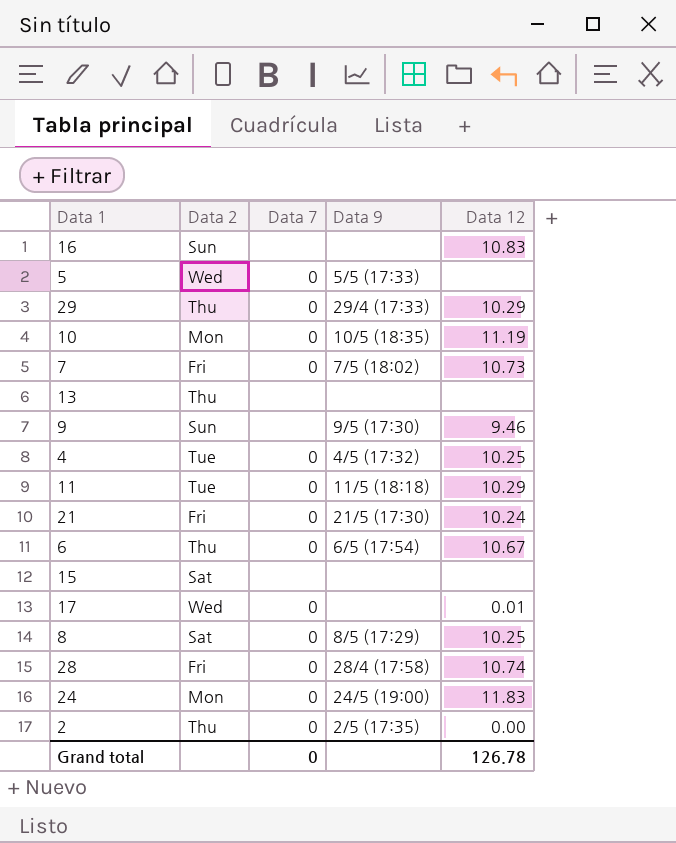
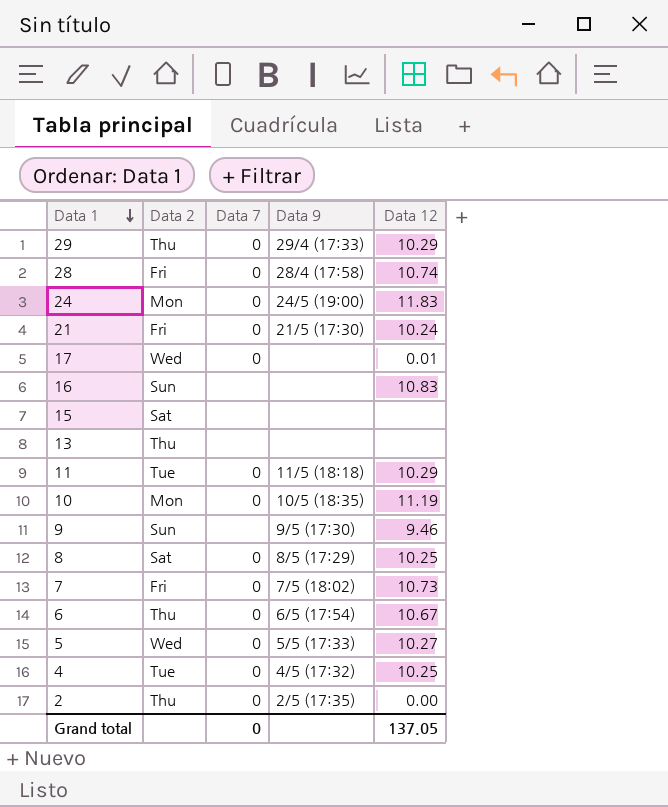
row order: none -> Data 1 descending
5 | Data 12: none -> 10.27
Grand total | Data 12: 126.78 -> 137.05

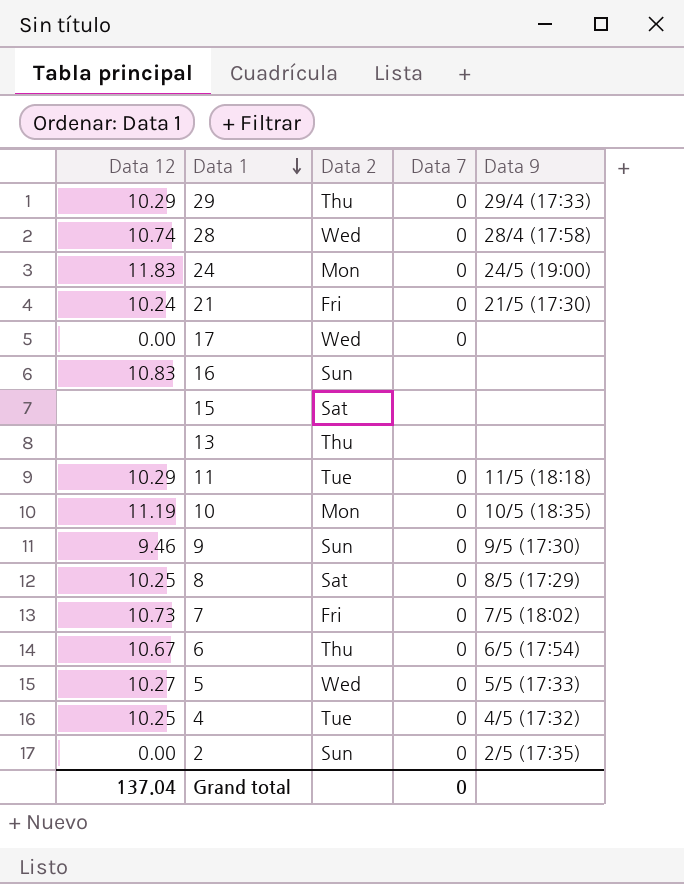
column Data 12 | position: 5 -> 1
28 | Data 2: Fri -> Wed
17 | Data 12: 0.01 -> 0.00
9 | Data 7: none -> 0
2 | Data 2: Thu -> Sun
Grand total | Data 12: 137.05 -> 137.04

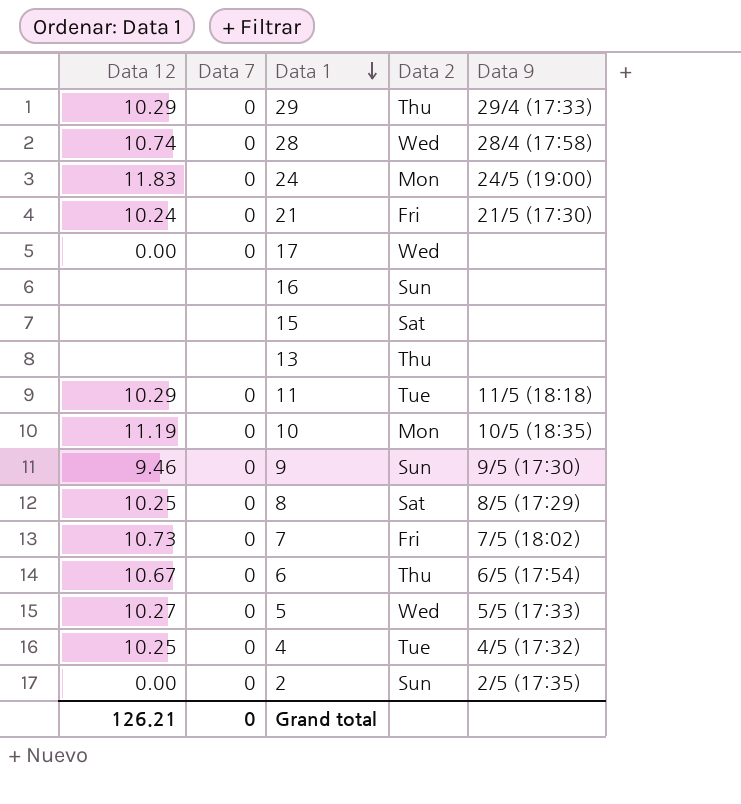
column Data 7 | position: 4 -> 2
16 | Data 12: 10.83 -> none
Grand total | Data 12: 137.04 -> 126.21

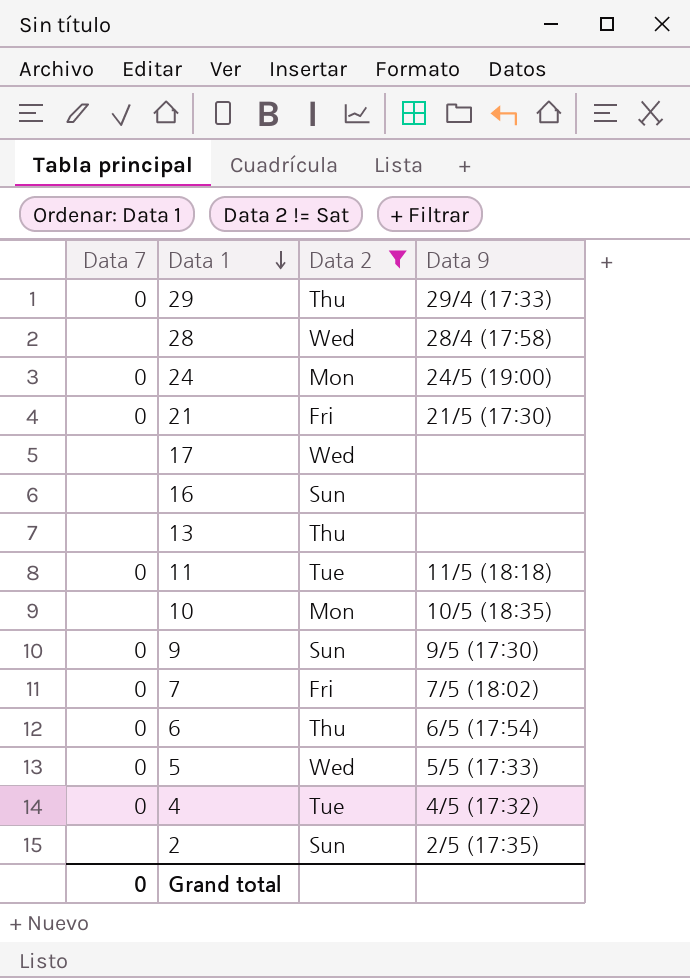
filter: none -> Data 2 != Sat
column Data 12 | position: 1 -> none
28 | Data 7: 0 -> none
17 | Data 7: 0 -> none
10 | Data 7: 0 -> none
2 | Data 7: 0 -> none

